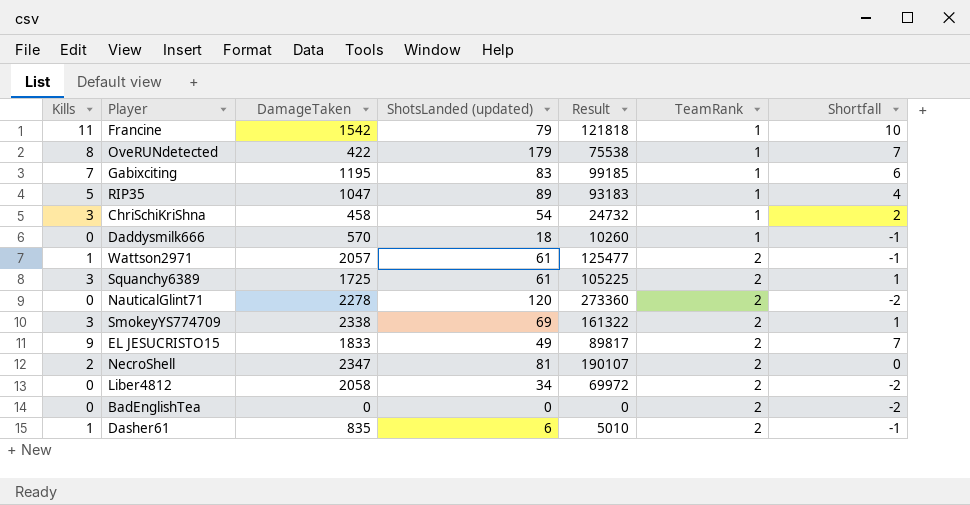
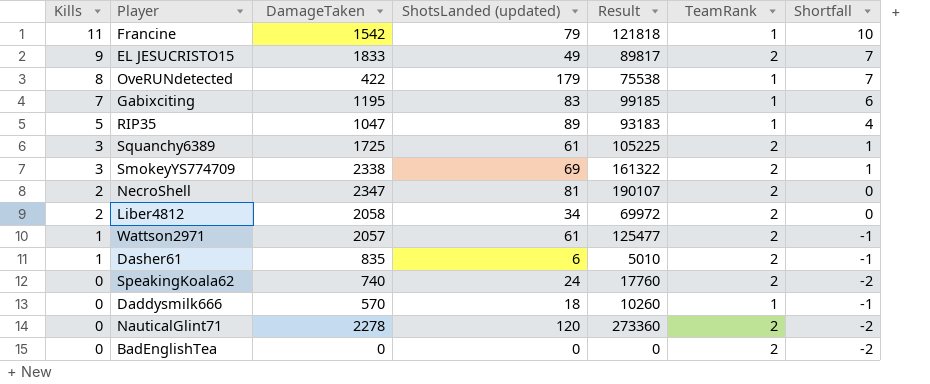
row order: TeamRank ascending -> Kills descending
row ChriSchiKriShna: 3 | 458 | 54 | 24732 | 1 | 2 -> none
Liber4812 | Kills: 0 -> 2
Liber4812 | Shortfall: -2 -> 0
row SpeakingKoala62: none -> 0 | 740 | 24 | 17760 | 2 | -2

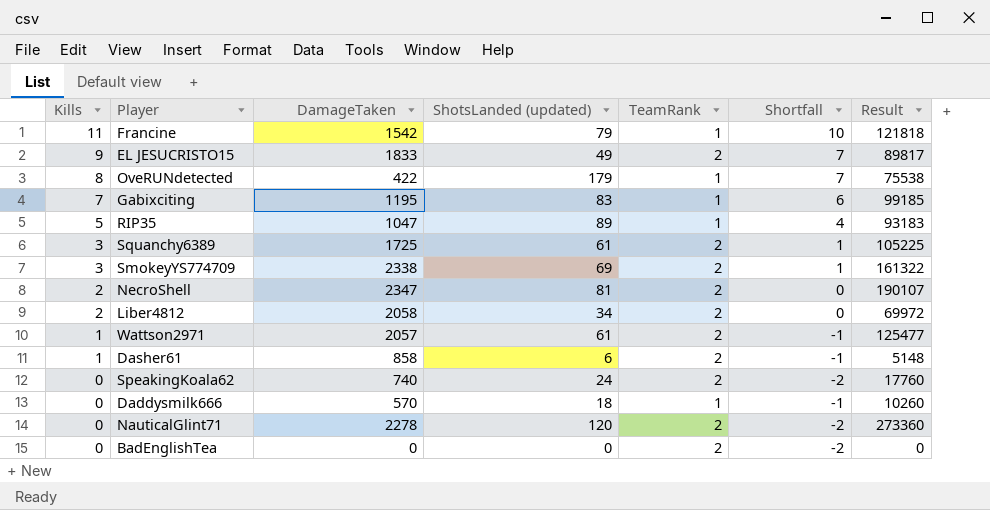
column Result | position: 5 -> 7
Dasher61 | DamageTaken: 835 -> 858
Dasher61 | Result: 5010 -> 5148

